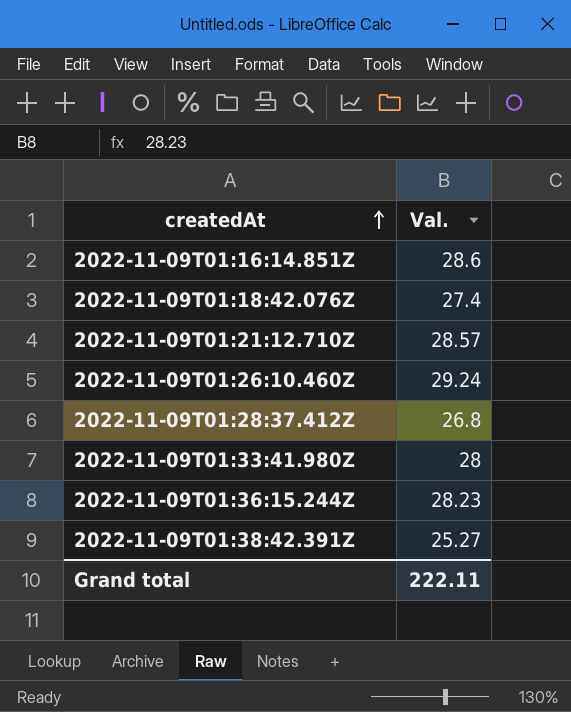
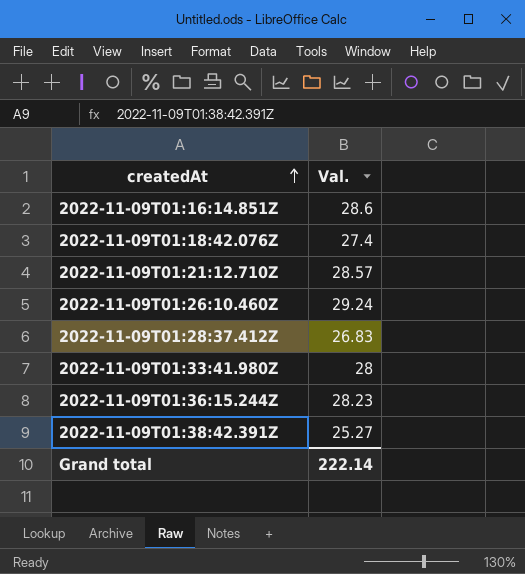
2022-11-09T01:28:37.412Z | Val.: 26.8 -> 26.83
Grand total | Val.: 222.11 -> 222.14

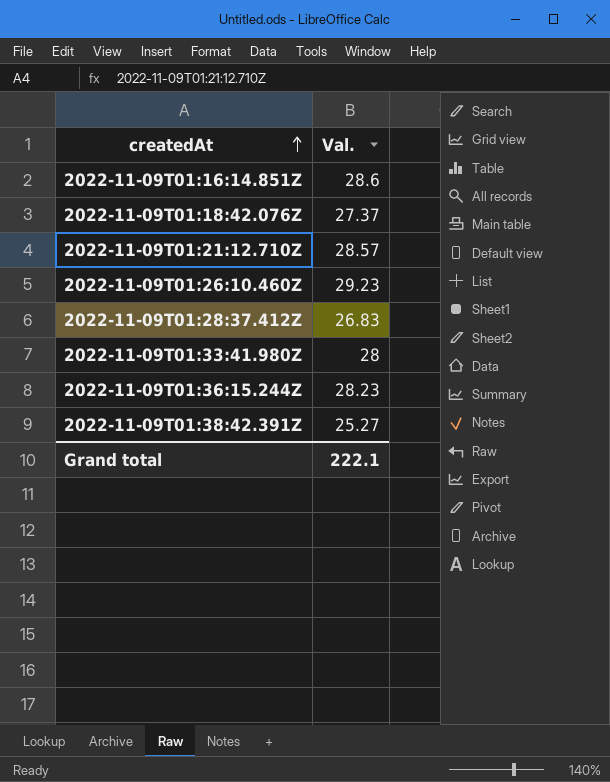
2022-11-09T01:18:42.076Z | Val.: 27.4 -> 27.37
2022-11-09T01:26:10.460Z | Val.: 29.24 -> 29.23
Grand total | Val.: 222.14 -> 222.1

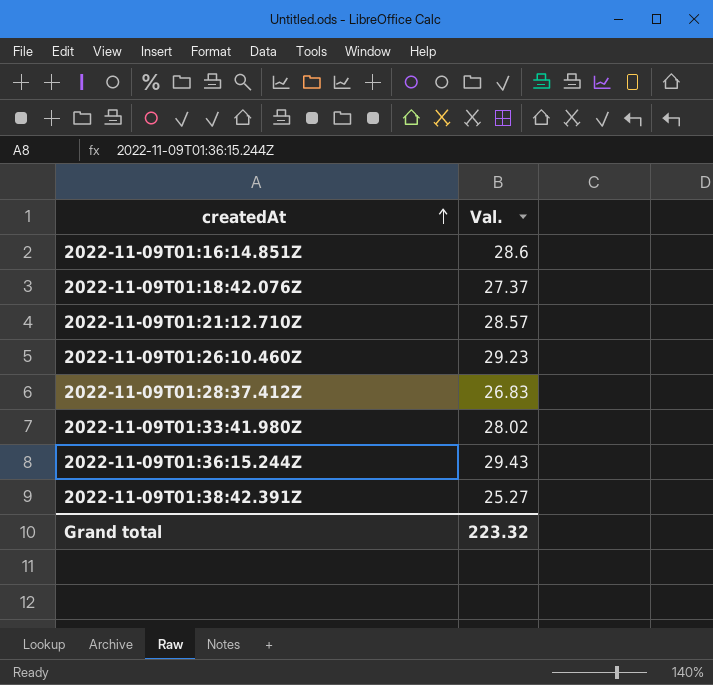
2022-11-09T01:33:41.980Z | Val.: 28 -> 28.02
2022-11-09T01:36:15.244Z | Val.: 28.23 -> 29.43
Grand total | Val.: 222.1 -> 223.32

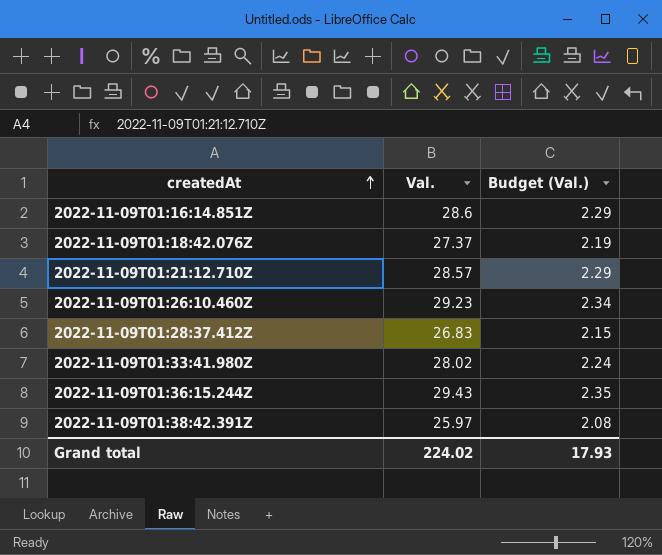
column Budget (Val.) | formula: none -> [Val.] * 0.08
2022-11-09T01:38:42.391Z | Val.: 25.27 -> 25.97
Grand total | Val.: 223.32 -> 224.02

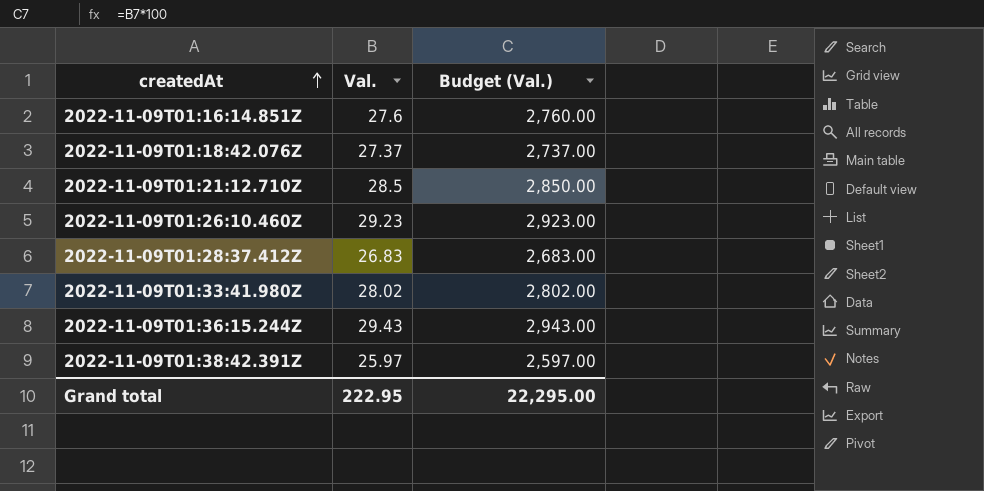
column Budget (Val.) | formula: [Val.] * 0.08 -> [Val.] * 100
2022-11-09T01:16:14.851Z | Val.: 28.6 -> 27.6
2022-11-09T01:21:12.710Z | Val.: 28.57 -> 28.5
Grand total | Val.: 224.02 -> 222.95
Grand total | Budget (Val.): 17.93 -> 22,295.00

